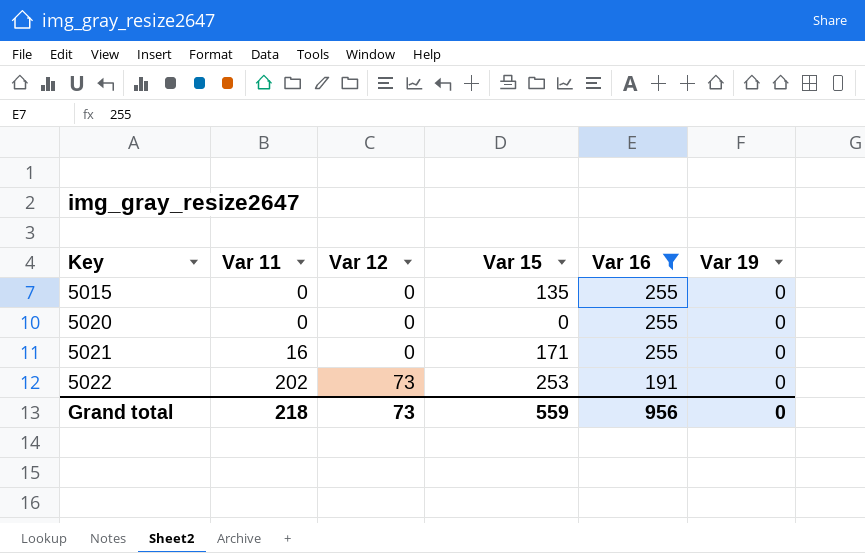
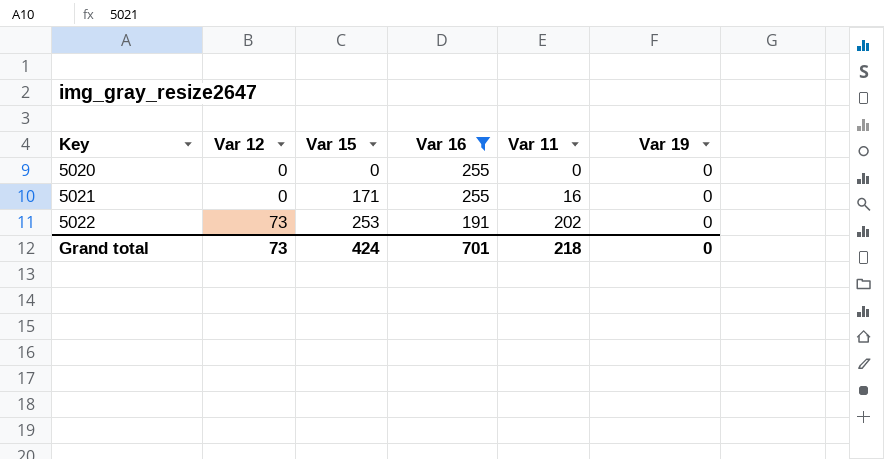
column Var 11 | position: 2 -> 5
row 5015: 0 | 0 | 135 | 255 | 0 -> none
Grand total | Var 15: 559 -> 424
Grand total | Var 16: 956 -> 701

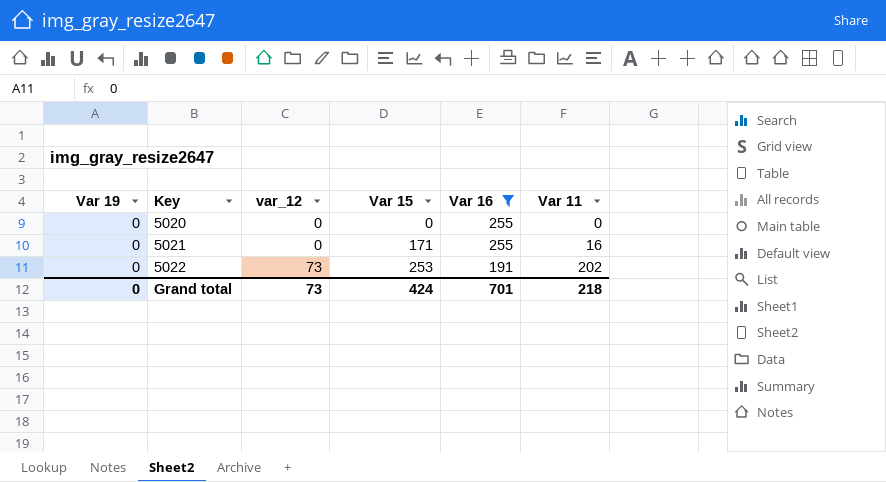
column Var 19 | position: 6 -> 1
column name: Var 12 -> var_12

